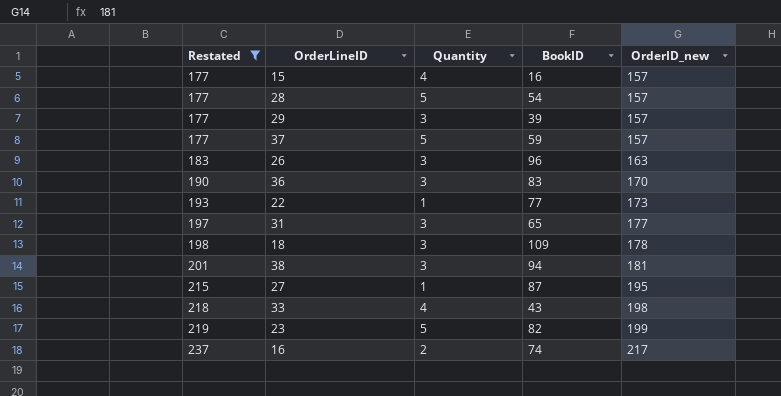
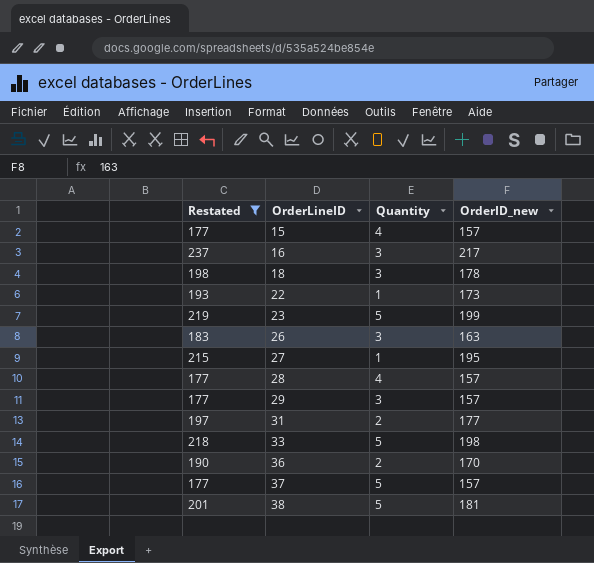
row order: Restated ascending -> OrderLineID ascending
column BookID | position: 4 -> none
16 | Quantity: 2 -> 3
28 | Quantity: 5 -> 4
31 | Quantity: 3 -> 2
33 | Quantity: 4 -> 5
36 | Quantity: 3 -> 2
38 | Quantity: 3 -> 5

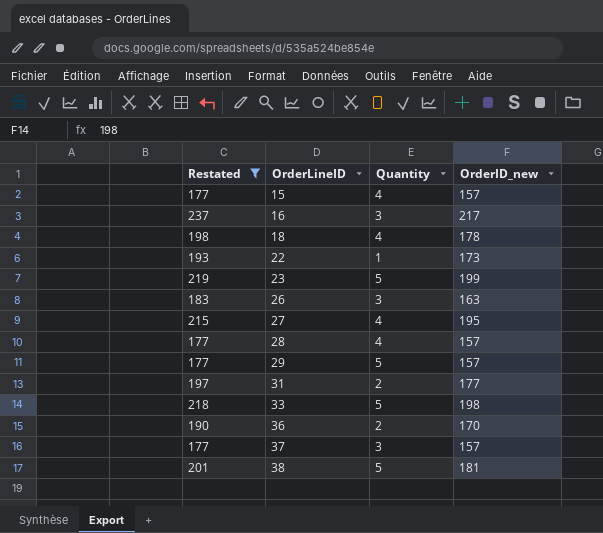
18 | Quantity: 3 -> 4
27 | Quantity: 1 -> 4
29 | Quantity: 3 -> 5
37 | Quantity: 5 -> 3

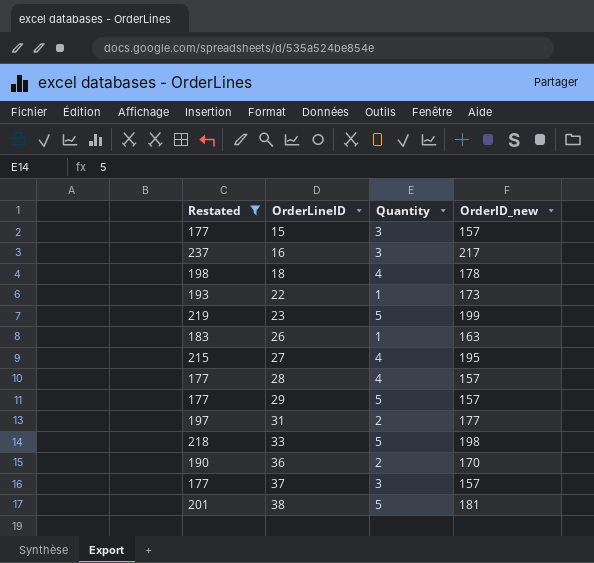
15 | Quantity: 4 -> 3
26 | Quantity: 3 -> 1

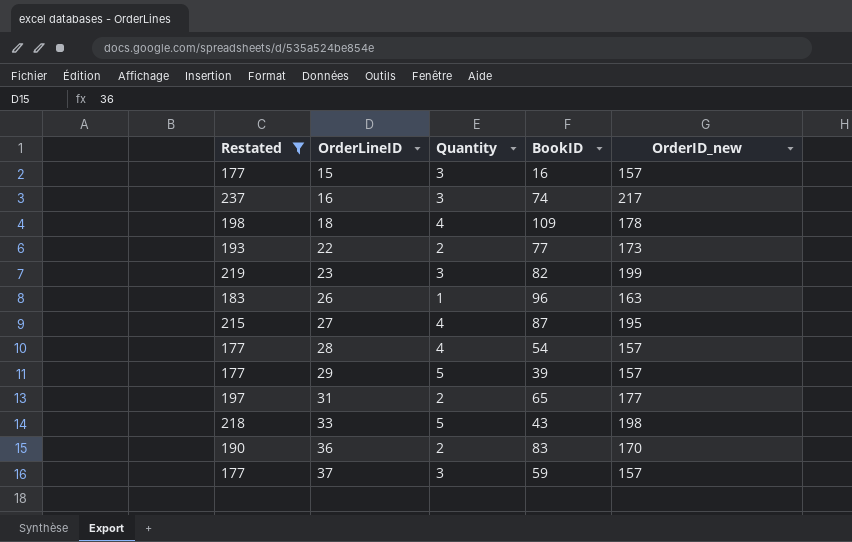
column BookID | position: none -> 4
row 38: 201 | 5 | 181 -> none
22 | Quantity: 1 -> 2
23 | Quantity: 5 -> 3

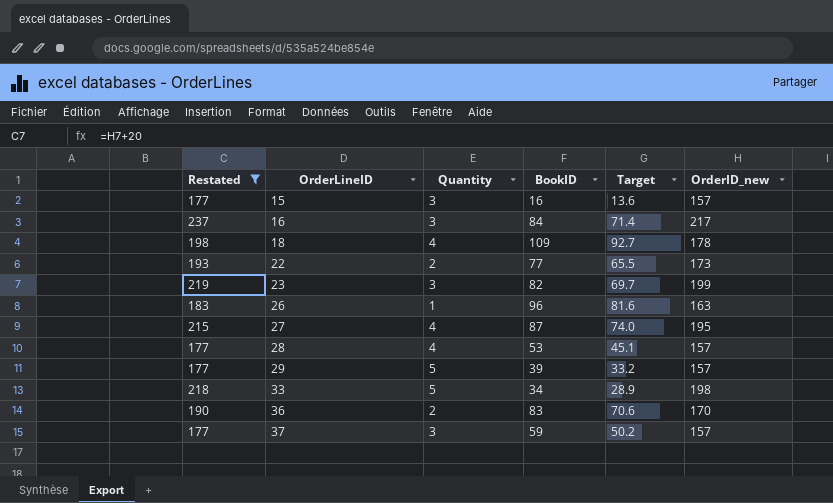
column Target | formula: none -> [BookID] * 0.85
row 31: 197 | 2 | 65 | 177 -> none
16 | BookID: 74 -> 84
28 | BookID: 54 -> 53
33 | BookID: 43 -> 34

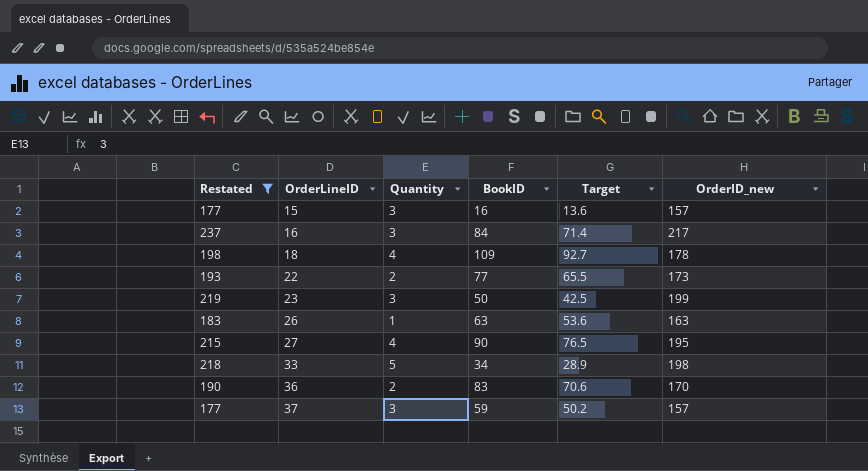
row 28: 177 | 4 | 53 | 45.1 | 157 -> none
row 29: 177 | 5 | 39 | 33.2 | 157 -> none
23 | BookID: 82 -> 50
23 | Target: 69.7 -> 42.5
26 | BookID: 96 -> 63
26 | Target: 81.6 -> 53.6
27 | BookID: 87 -> 90
27 | Target: 74.0 -> 76.5

